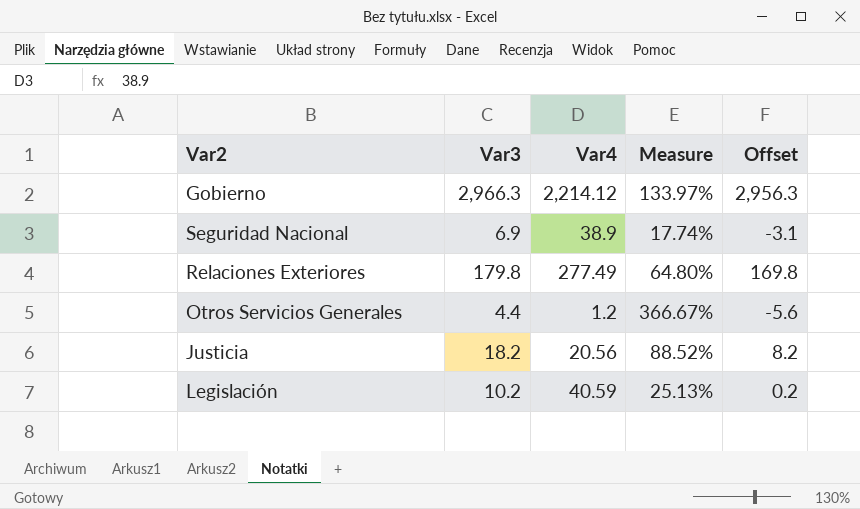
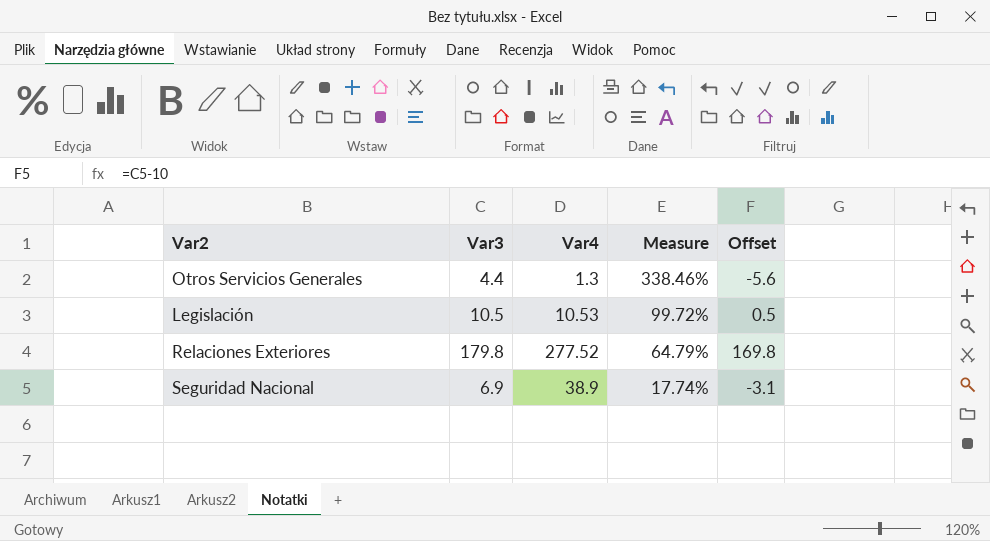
row order: none -> Measure descending
row Gobierno: 2,966.3 | 2,214.12 | 133.97% | 2,956.3 -> none
row Justicia: 18.2 | 20.56 | 88.52% | 8.2 -> none
Otros Servicios Generales | Var4: 1.2 -> 1.3
Otros Servicios Generales | Measure: 366.67% -> 338.46%
Legislación | Var3: 10.2 -> 10.5
Legislación | Var4: 40.59 -> 10.53
Legislación | Measure: 25.13% -> 99.72%
Legislación | Offset: 0.2 -> 0.5
Relaciones Exteriores | Var4: 277.49 -> 277.52
Relaciones Exteriores | Measure: 64.80% -> 64.79%

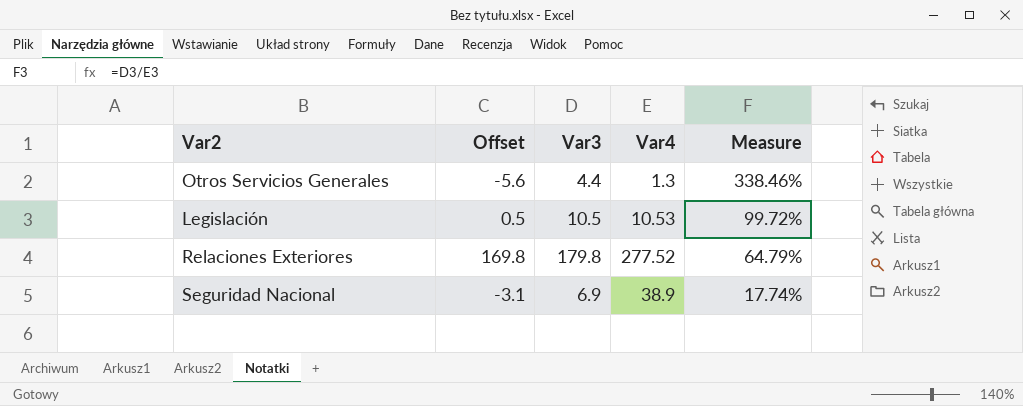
column Offset | position: 5 -> 2

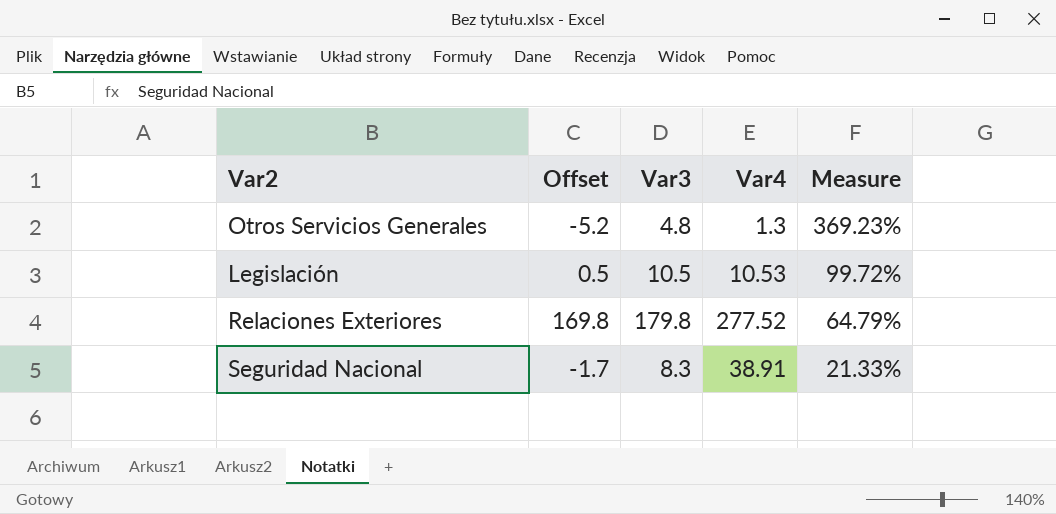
Otros Servicios Generales | Offset: -5.6 -> -5.2
Otros Servicios Generales | Var3: 4.4 -> 4.8
Otros Servicios Generales | Measure: 338.46% -> 369.23%
Seguridad Nacional | Offset: -3.1 -> -1.7
Seguridad Nacional | Var3: 6.9 -> 8.3
Seguridad Nacional | Var4: 38.9 -> 38.91
Seguridad Nacional | Measure: 17.74% -> 21.33%

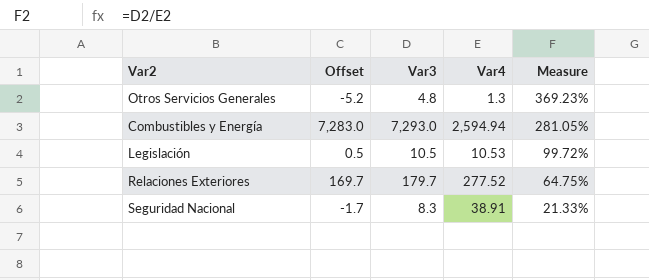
row Combustibles y Energía: none -> 7,283.0 | 7,293.0 | 2,594.94 | 281.05%
Relaciones Exteriores | Offset: 169.8 -> 169.7
Relaciones Exteriores | Var3: 179.8 -> 179.7
Relaciones Exteriores | Measure: 64.79% -> 64.75%

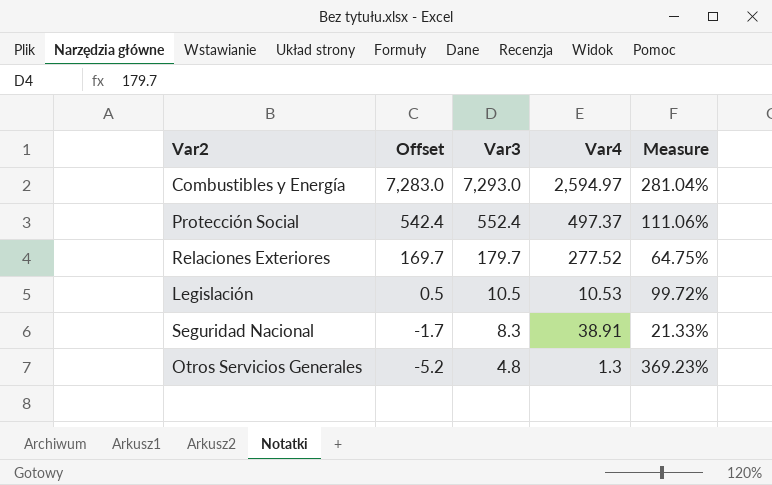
row order: Measure descending -> Offset descending
Combustibles y Energía | Var4: 2,594.94 -> 2,594.97
Combustibles y Energía | Measure: 281.05% -> 281.04%
row Protección Social: none -> 542.4 | 552.4 | 497.37 | 111.06%

